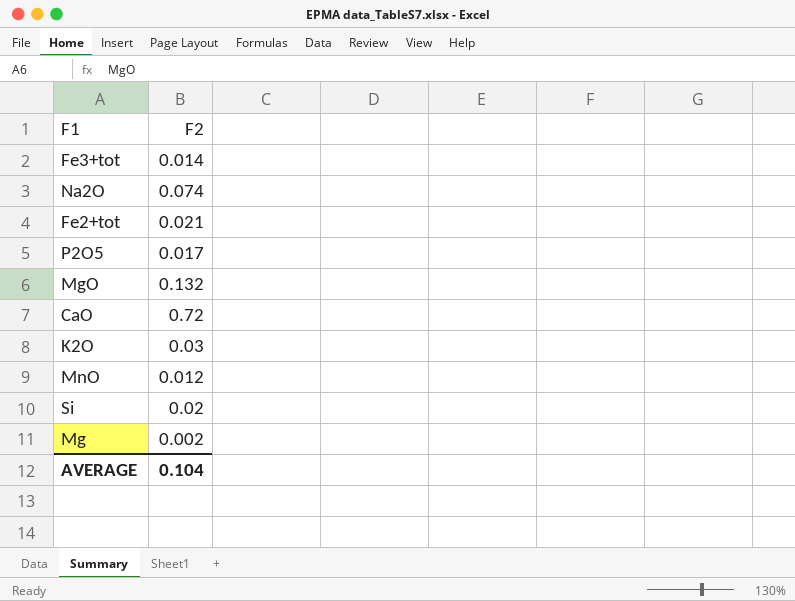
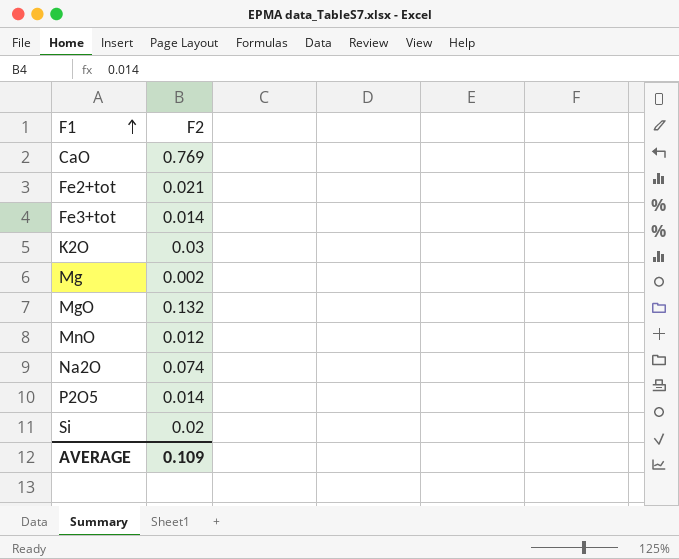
row order: none -> F1 ascending
CaO | F2: 0.72 -> 0.769
P2O5 | F2: 0.017 -> 0.014
AVERAGE | F2: 0.104 -> 0.109

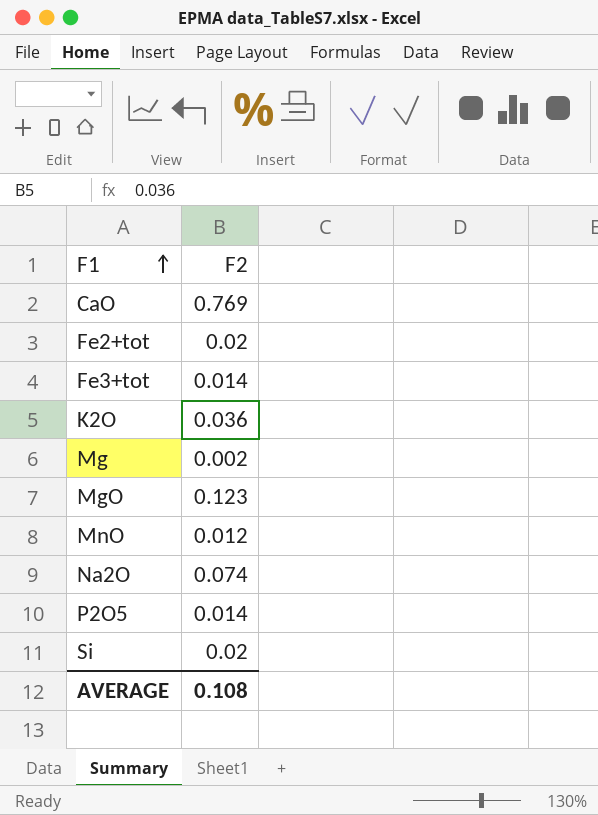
Fe2+tot | F2: 0.021 -> 0.02
K2O | F2: 0.03 -> 0.036
MgO | F2: 0.132 -> 0.123
AVERAGE | F2: 0.109 -> 0.108

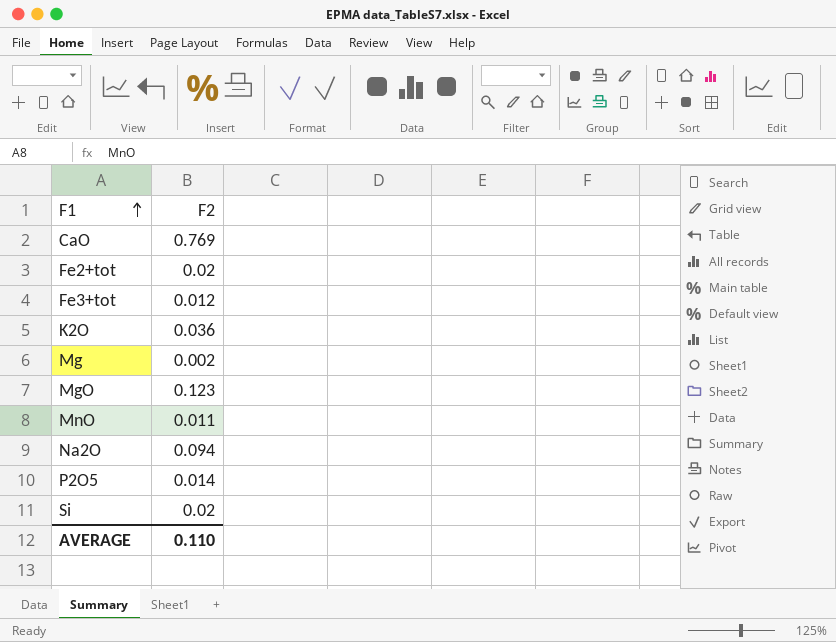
Fe3+tot | F2: 0.014 -> 0.012
MnO | F2: 0.012 -> 0.011
Na2O | F2: 0.074 -> 0.094
AVERAGE | F2: 0.108 -> 0.110

